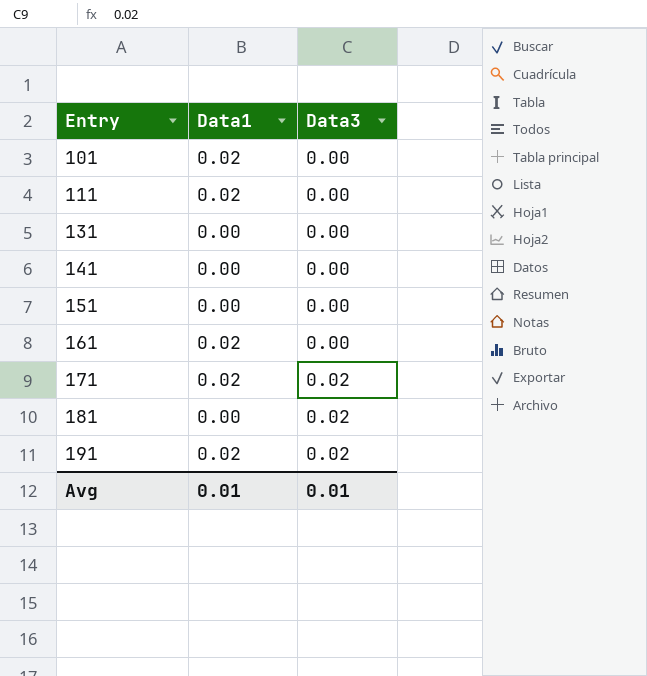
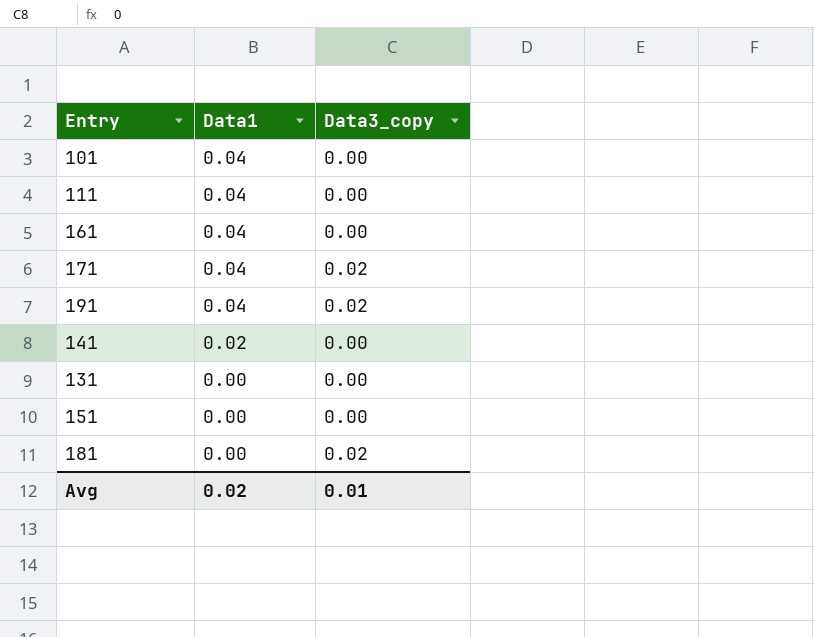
row order: Entry ascending -> Data1 descending
column name: Data3 -> Data3_copy
101 | Data1: 0.02 -> 0.04
111 | Data1: 0.02 -> 0.04
161 | Data1: 0.02 -> 0.04
171 | Data1: 0.02 -> 0.04
191 | Data1: 0.02 -> 0.04
141 | Data1: 0.00 -> 0.02
Avg | Data1: 0.01 -> 0.02

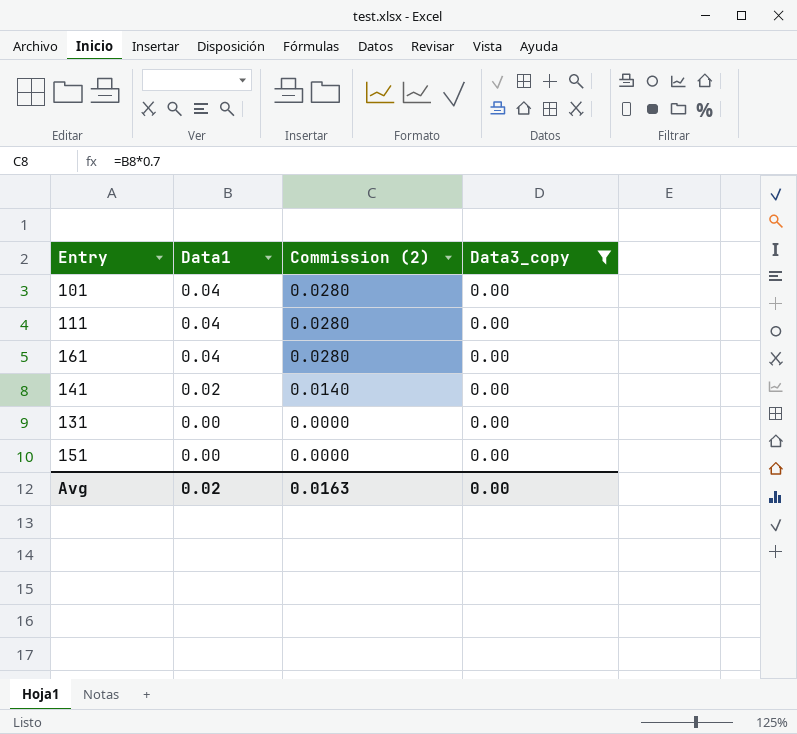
filter: none -> Data3_copy = 0.00
column Commission (2) | formula: none -> [Data1] * 0.7
Avg | Data3_copy: 0.01 -> 0.00

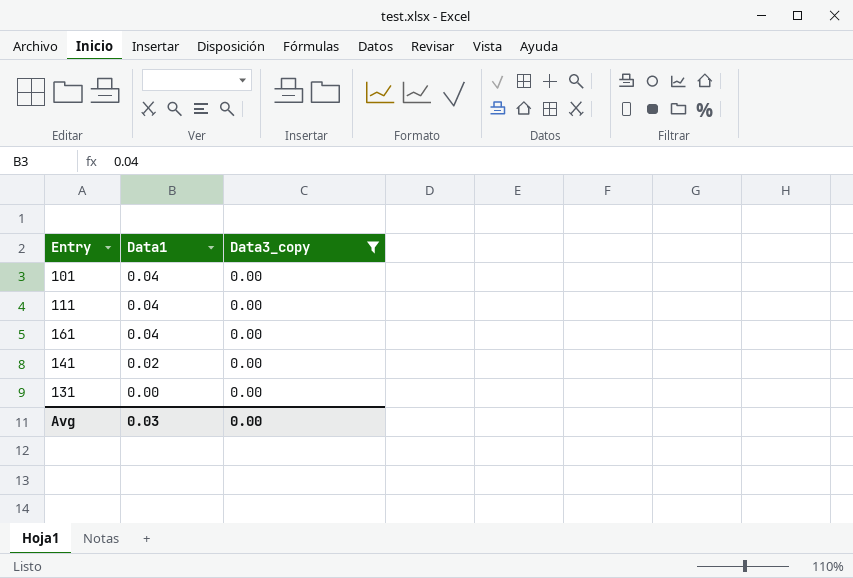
column Commission (2) | formula: [Data1] * 0.7 -> none
row 151: 0.00 | 0.0000 | 0.00 -> none
Avg | Data1: 0.02 -> 0.03

